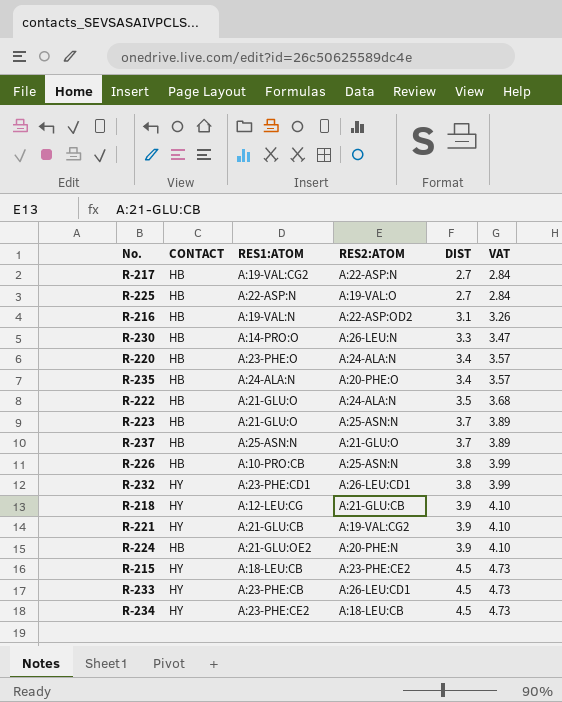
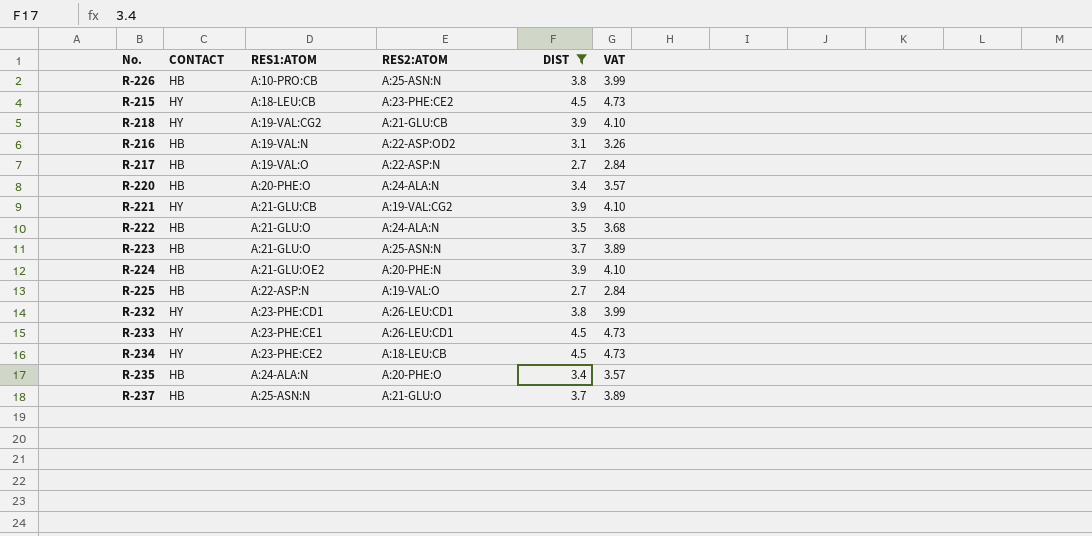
filter: none -> DIST != 3.3
row order: DIST ascending -> RES1:ATOM ascending
R-218 | RES1:ATOM: A:12-LEU:CG -> A:19-VAL:CG2
R-217 | RES1:ATOM: A:19-VAL:CG2 -> A:19-VAL:O
R-220 | RES1:ATOM: A:23-PHE:O -> A:20-PHE:O
R-233 | RES1:ATOM: A:23-PHE:CB -> A:23-PHE:CE1

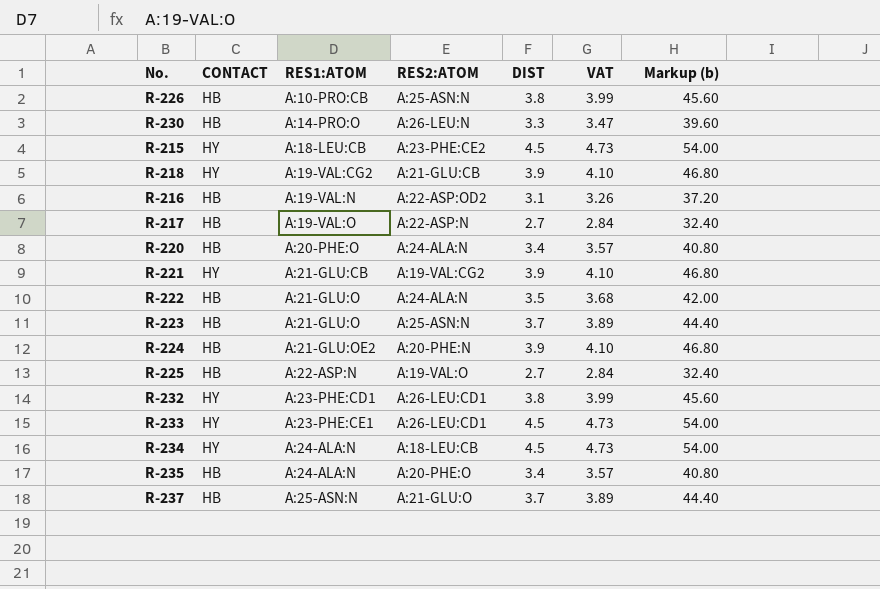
filter: DIST != 3.3 -> none
column Markup (b) | formula: none -> [DIST] * 12
R-234 | RES1:ATOM: A:23-PHE:CE2 -> A:24-ALA:N

